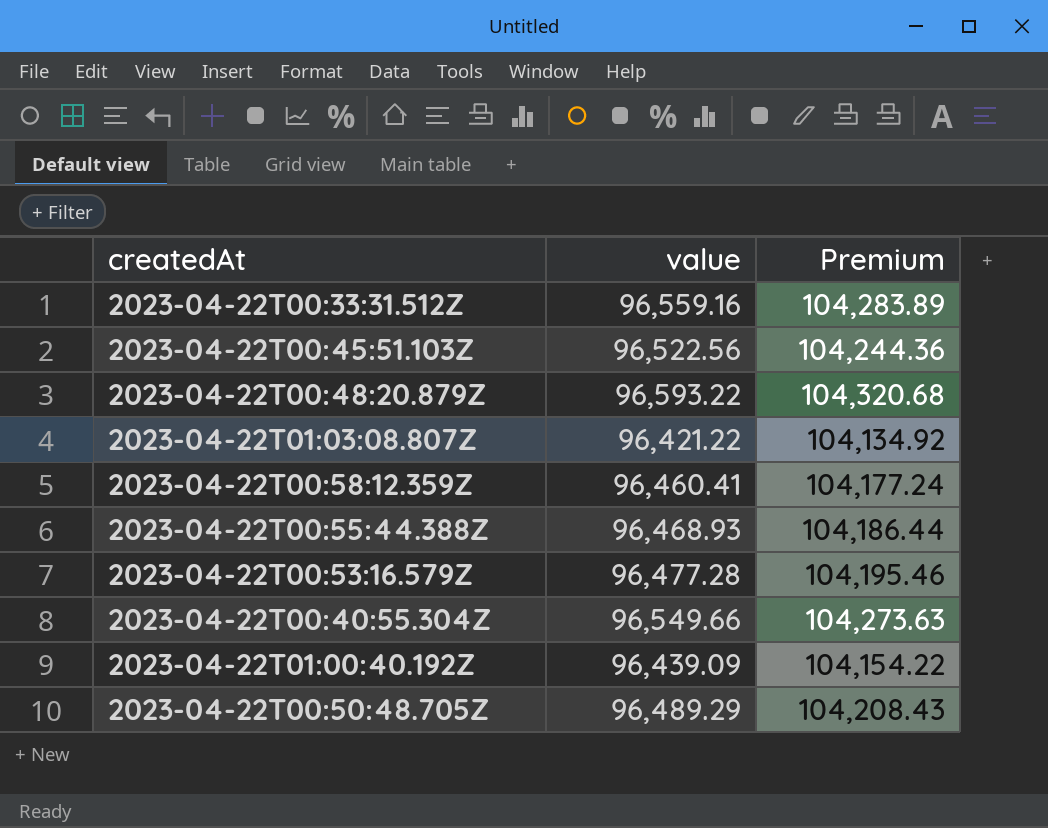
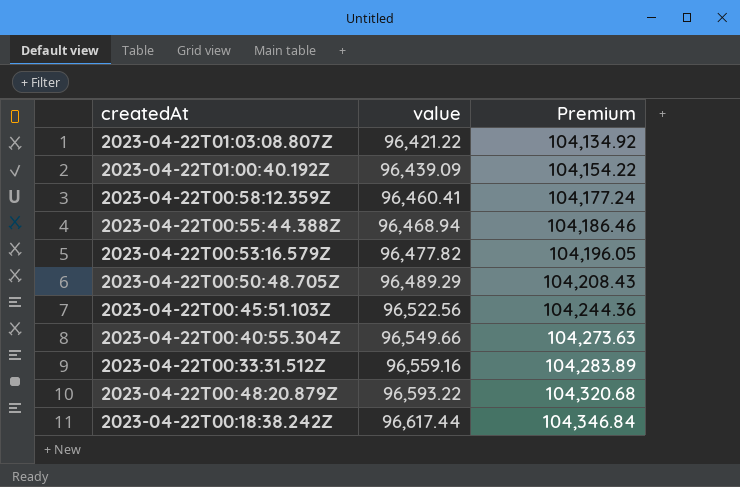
row order: none -> value ascending
2023-04-22T00:55:44.388Z | value: 96,468.93 -> 96,468.94
2023-04-22T00:55:44.388Z | Premium: 104,186.44 -> 104,186.46
2023-04-22T00:53:16.579Z | value: 96,477.28 -> 96,477.82
2023-04-22T00:53:16.579Z | Premium: 104,195.46 -> 104,196.05
row 2023-04-22T00:18:38.242Z: none -> 96,617.44 | 104,346.84

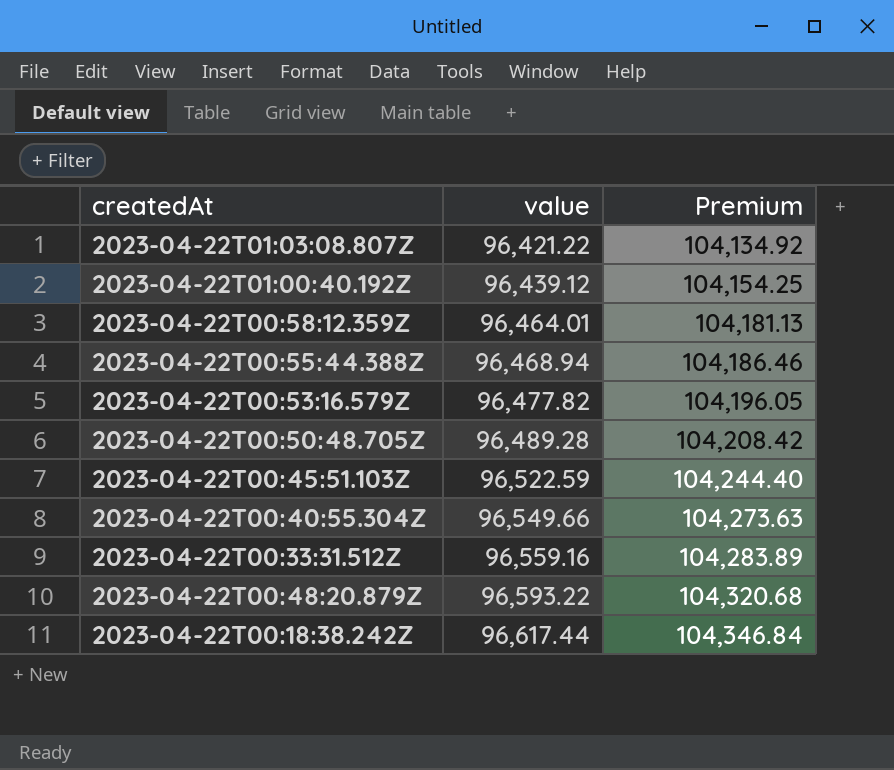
2023-04-22T01:00:40.192Z | value: 96,439.09 -> 96,439.12
2023-04-22T01:00:40.192Z | Premium: 104,154.22 -> 104,154.25
2023-04-22T00:58:12.359Z | value: 96,460.41 -> 96,464.01
2023-04-22T00:58:12.359Z | Premium: 104,177.24 -> 104,181.13
2023-04-22T00:50:48.705Z | value: 96,489.29 -> 96,489.28
2023-04-22T00:50:48.705Z | Premium: 104,208.43 -> 104,208.42
2023-04-22T00:45:51.103Z | value: 96,522.56 -> 96,522.59
2023-04-22T00:45:51.103Z | Premium: 104,244.36 -> 104,244.40

